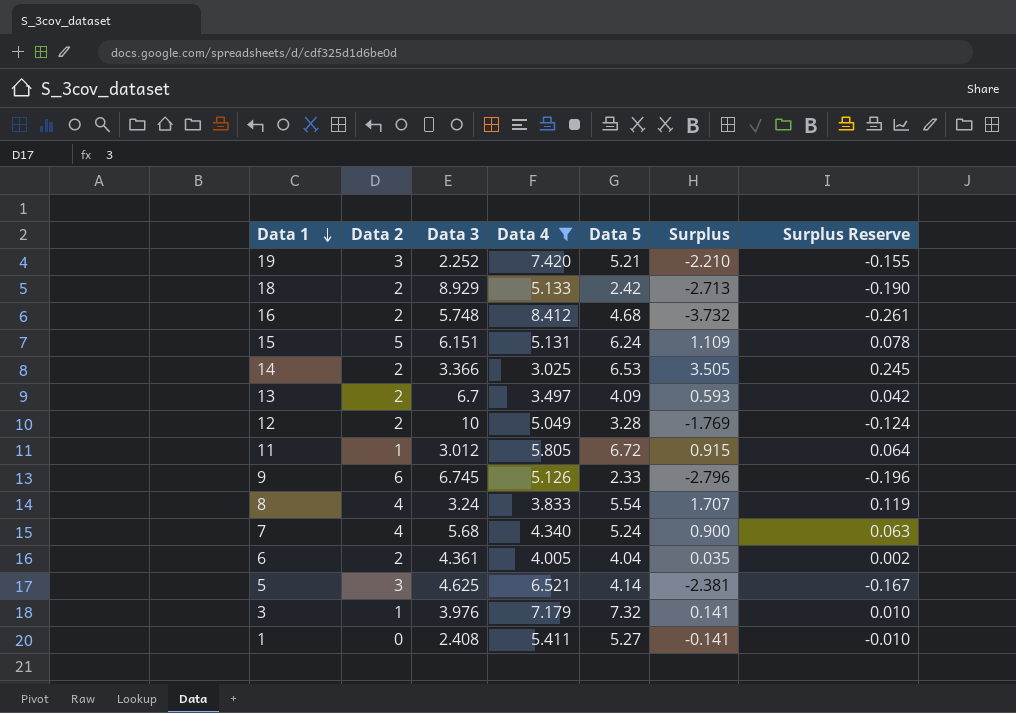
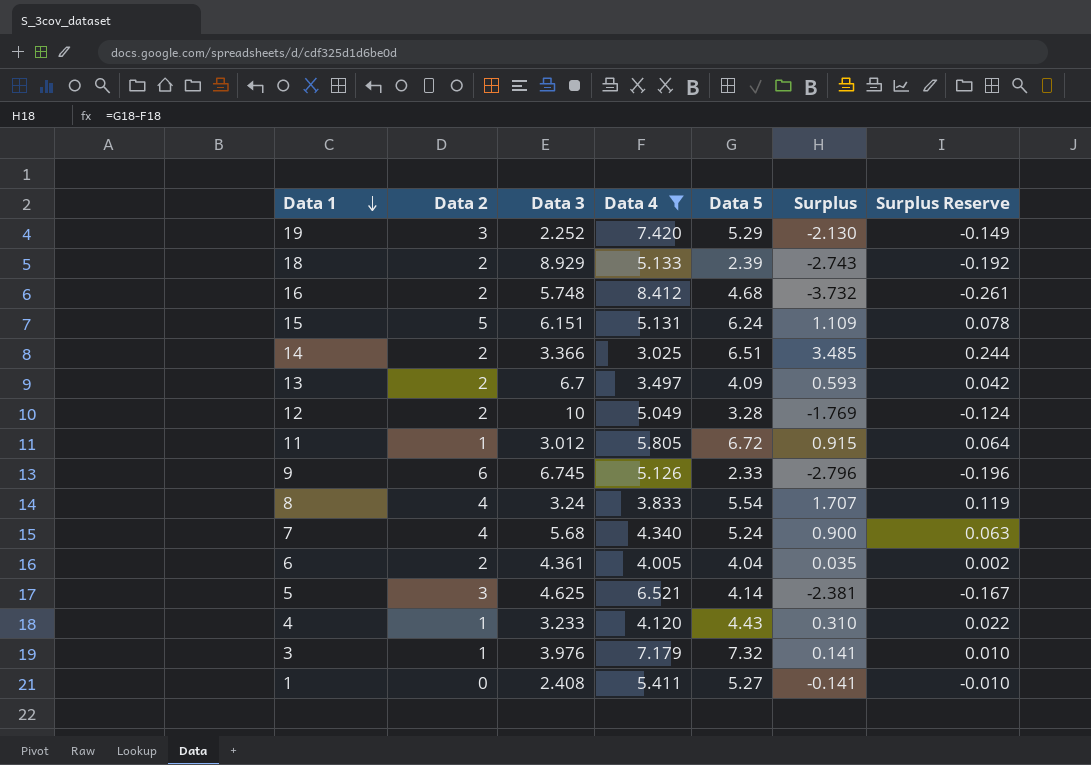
19 | Data 5: 5.21 -> 5.29
19 | Surplus: -2.210 -> -2.130
19 | Surplus Reserve: -0.155 -> -0.149
18 | Data 5: 2.42 -> 2.39
18 | Surplus: -2.713 -> -2.743
18 | Surplus Reserve: -0.190 -> -0.192
14 | Data 5: 6.53 -> 6.51
14 | Surplus: 3.505 -> 3.485
14 | Surplus Reserve: 0.245 -> 0.244
row 4: none -> 1 | 3.233 | 4.120 | 4.43 | 0.310 | 0.022

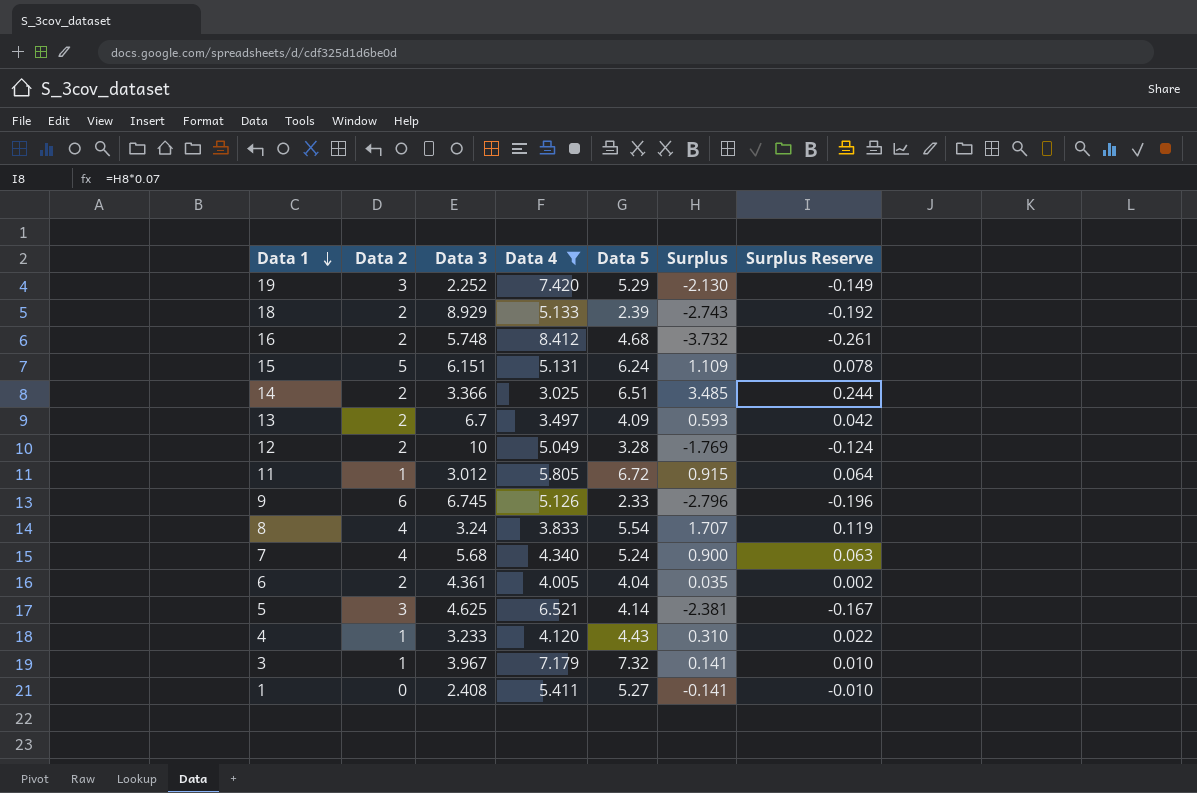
3 | Data 3: 3.976 -> 3.967

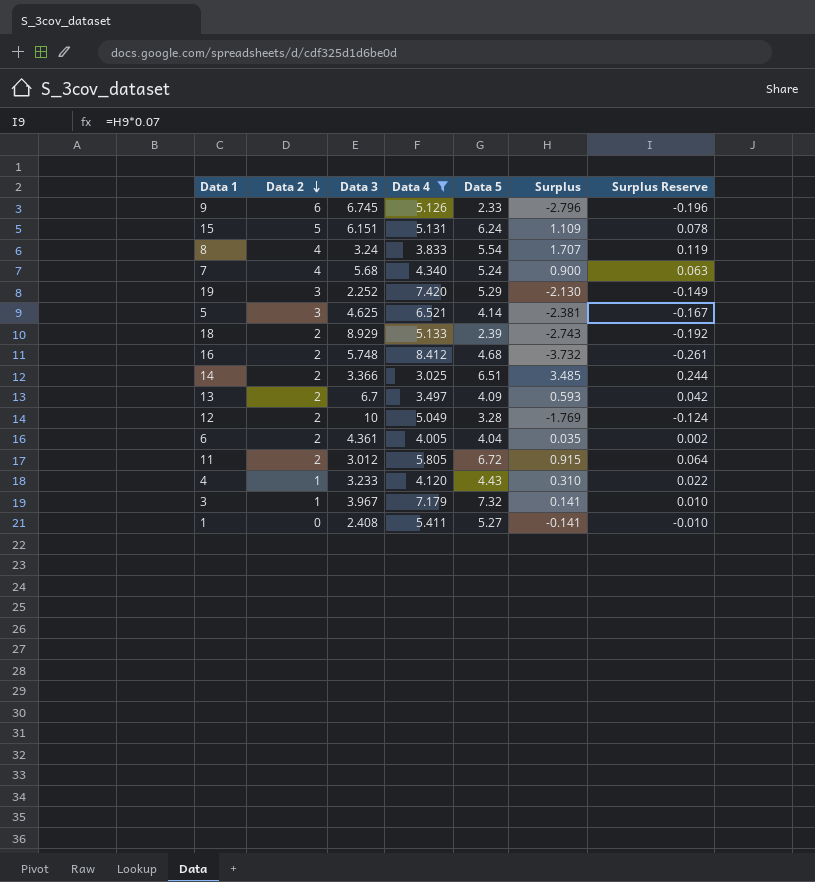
row order: Data 1 descending -> Data 2 descending
11 | Data 2: 1 -> 2

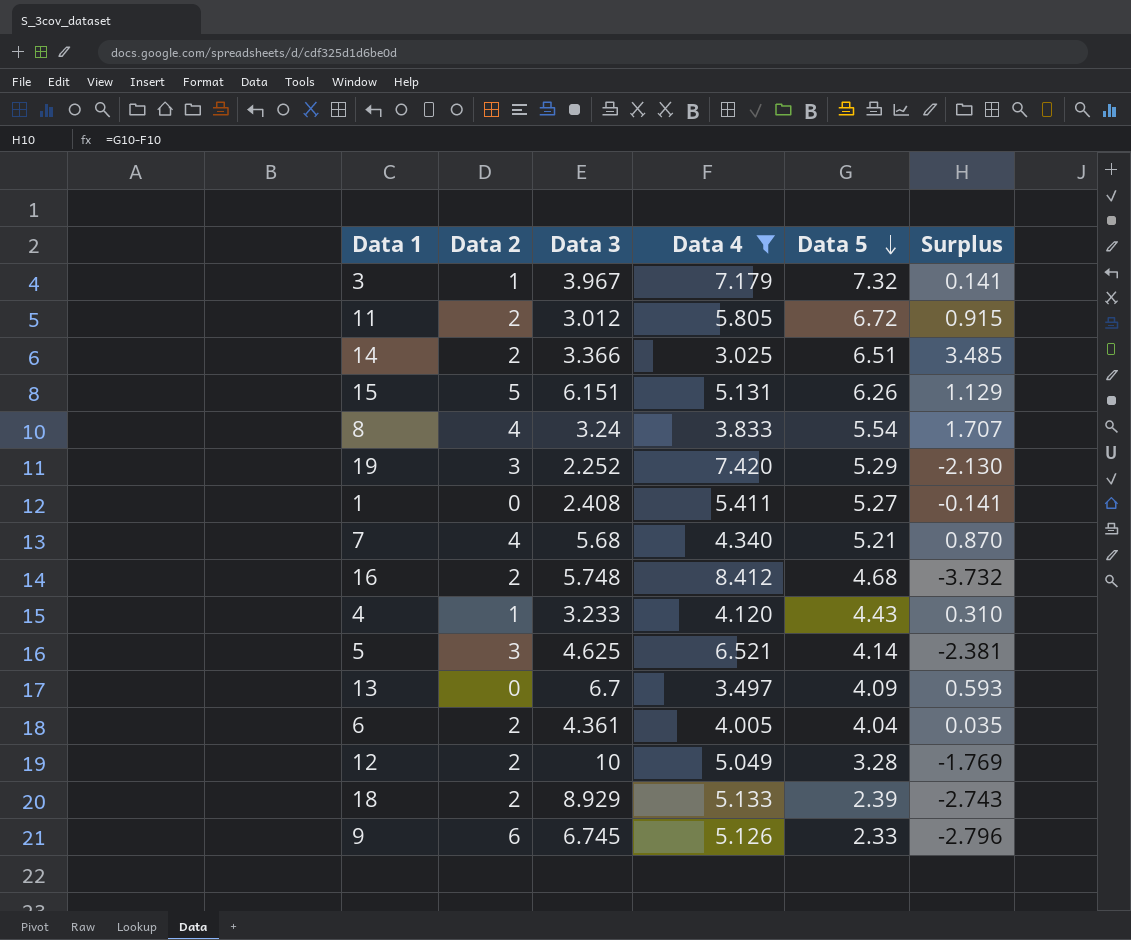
row order: Data 2 descending -> Data 5 descending
column Surplus Reserve | formula: [Surplus] * 0.07 -> none
15 | Data 5: 6.24 -> 6.26
15 | Surplus: 1.109 -> 1.129
7 | Data 5: 5.24 -> 5.21
7 | Surplus: 0.900 -> 0.870
13 | Data 2: 2 -> 0

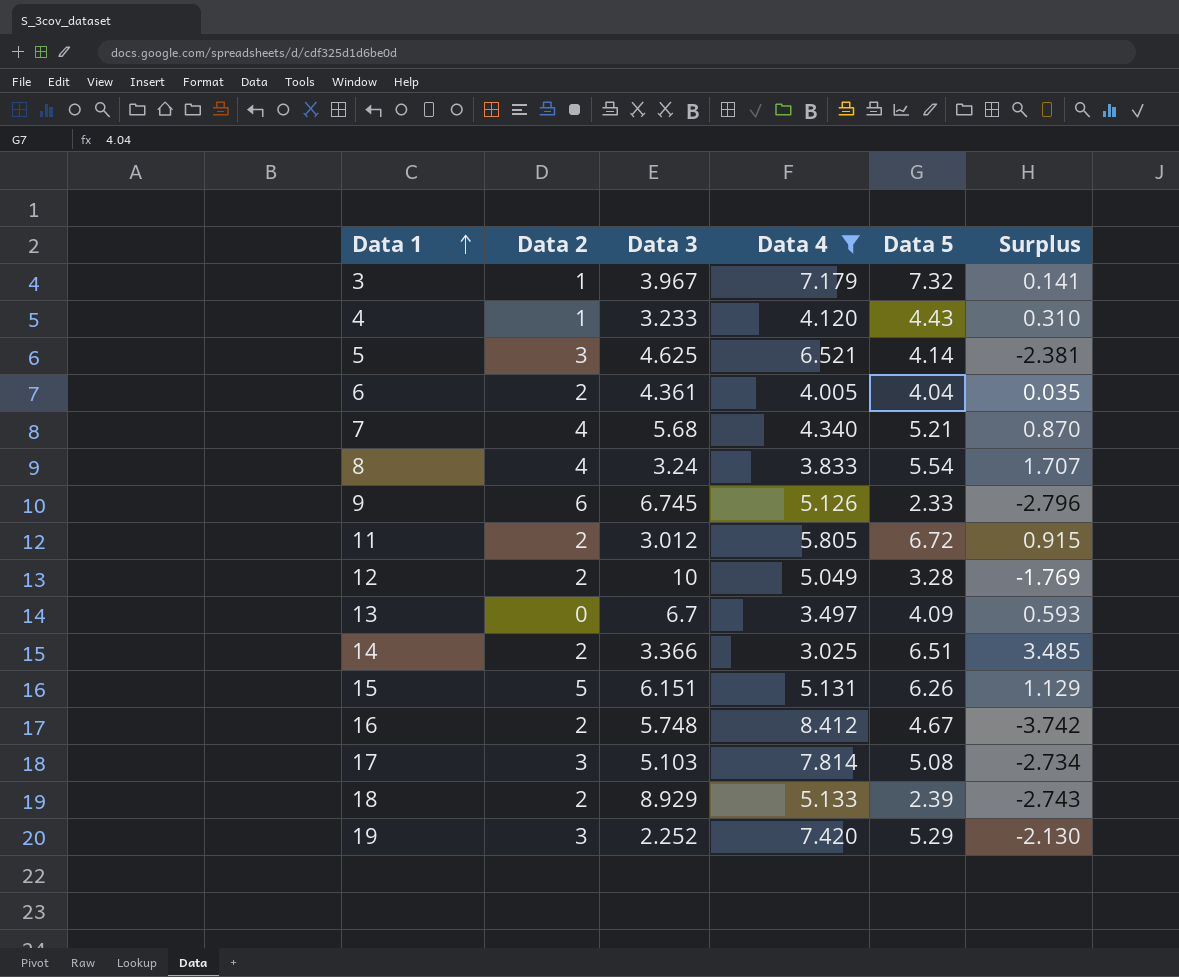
row order: Data 5 descending -> Data 1 ascending
row 1: 0 | 2.408 | 5.411 | 5.27 | -0.141 -> none
16 | Data 5: 4.68 -> 4.67
16 | Surplus: -3.732 -> -3.742
row 17: none -> 3 | 5.103 | 7.814 | 5.08 | -2.734

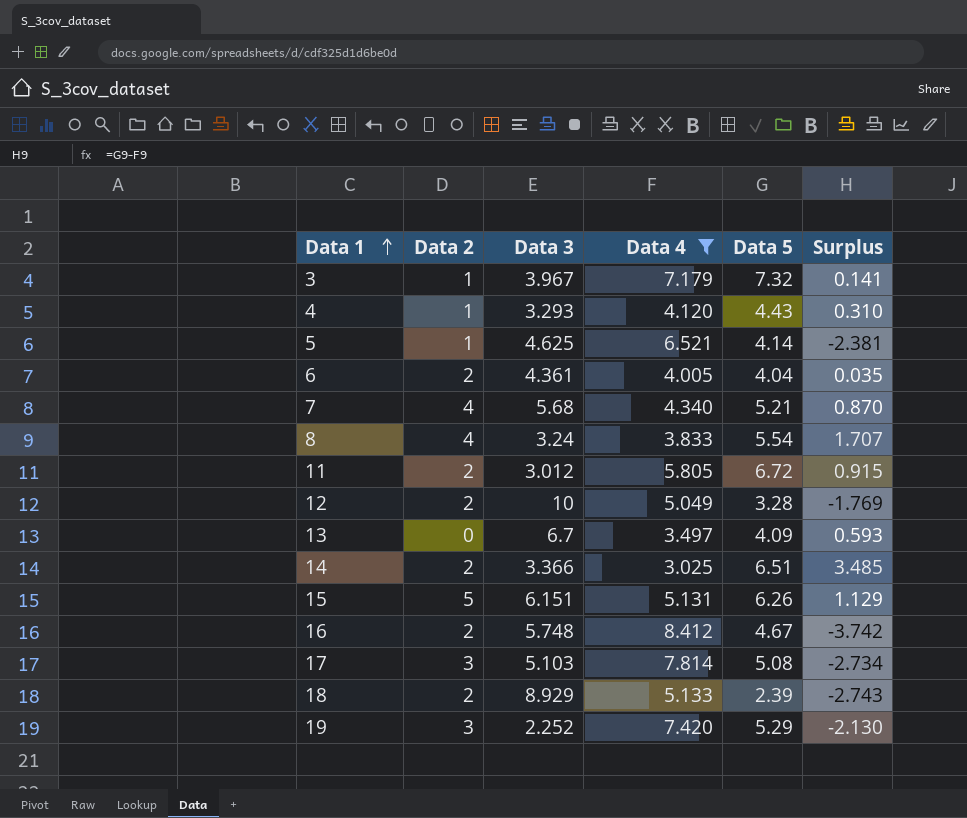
row 9: 6 | 6.745 | 5.126 | 2.33 | -2.796 -> none
4 | Data 3: 3.233 -> 3.293
5 | Data 2: 3 -> 1

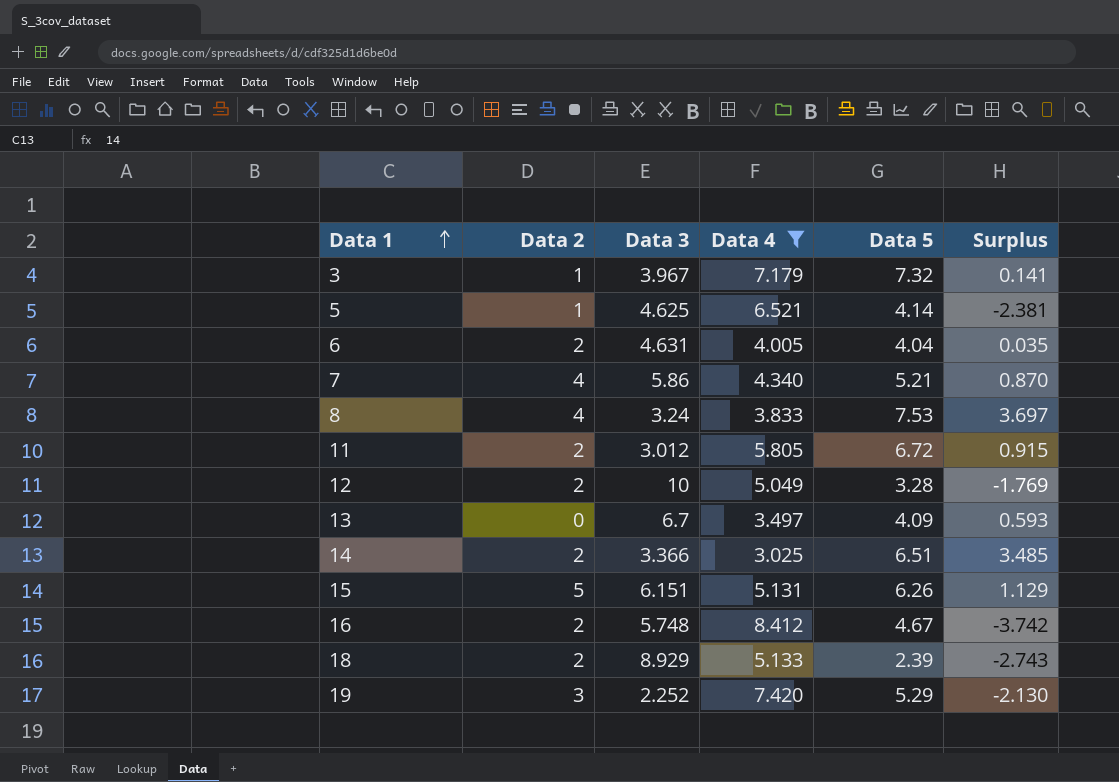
row 4: 1 | 3.293 | 4.120 | 4.43 | 0.310 -> none
row 17: 3 | 5.103 | 7.814 | 5.08 | -2.734 -> none
6 | Data 3: 4.361 -> 4.631
7 | Data 3: 5.68 -> 5.86
8 | Data 5: 5.54 -> 7.53
8 | Surplus: 1.707 -> 3.697

